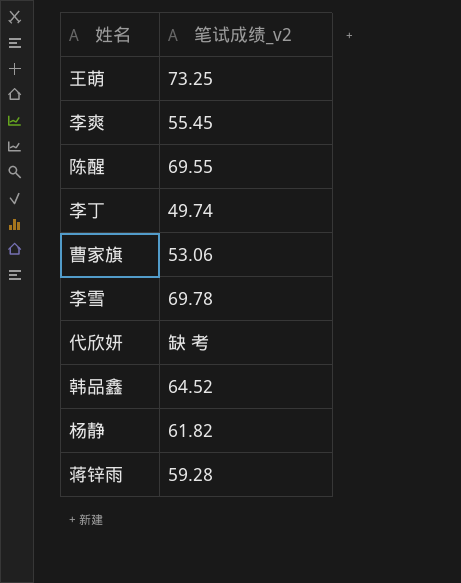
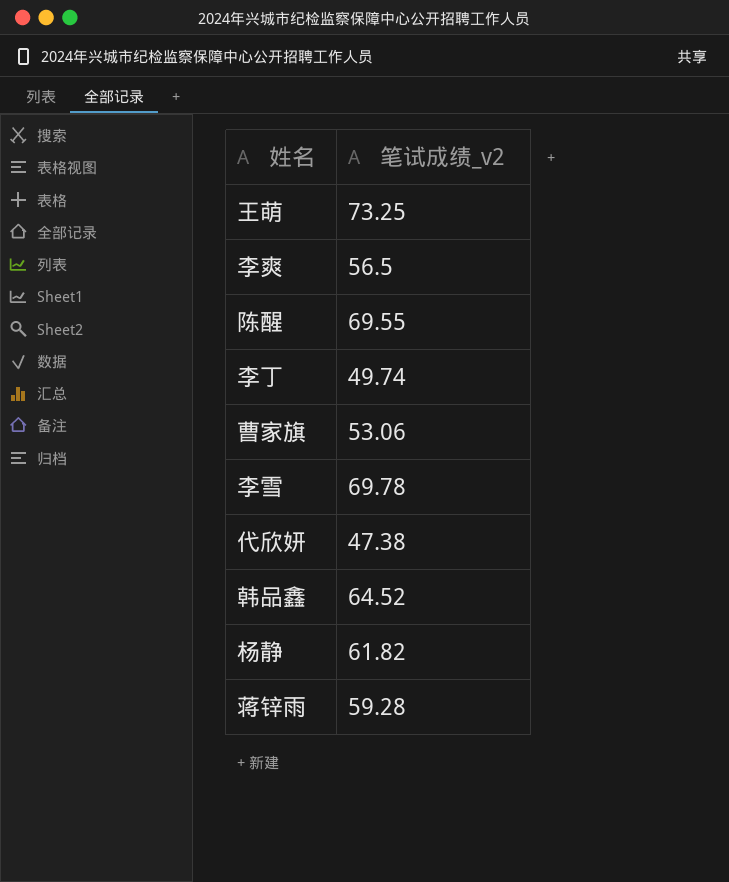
李爽 | 笔试成绩_v2: 55.45 -> 56.5
代欣妍 | 笔试成绩_v2: 缺 考 -> 47.38

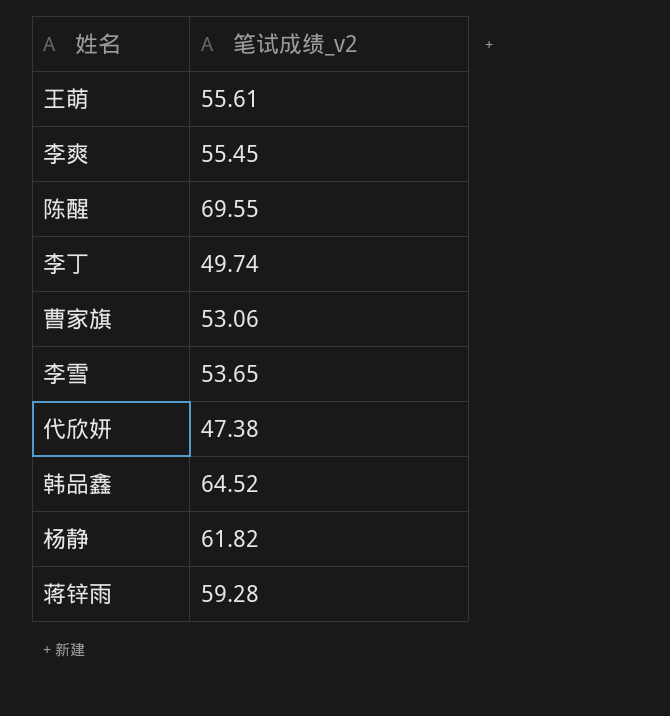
王萌 | 笔试成绩_v2: 73.25 -> 55.61
李爽 | 笔试成绩_v2: 56.5 -> 55.45
李雪 | 笔试成绩_v2: 69.78 -> 53.65

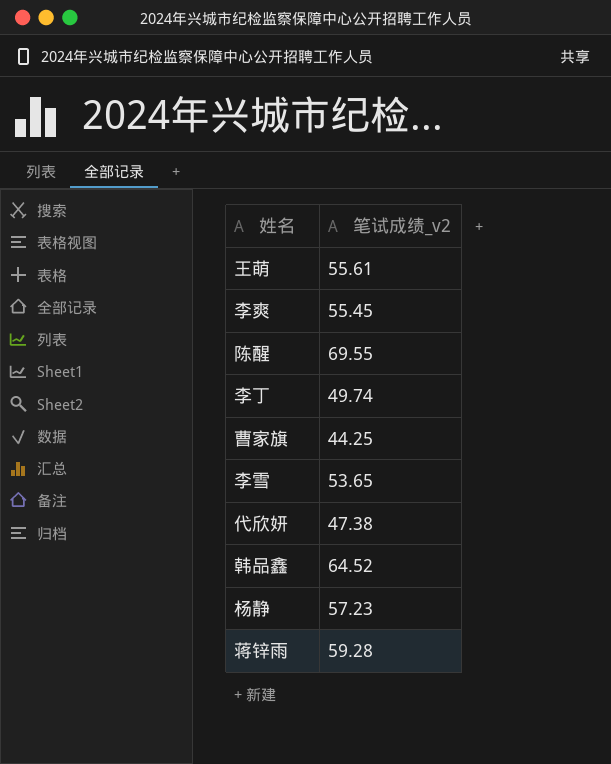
曹家旗 | 笔试成绩_v2: 53.06 -> 44.25
杨静 | 笔试成绩_v2: 61.82 -> 57.23

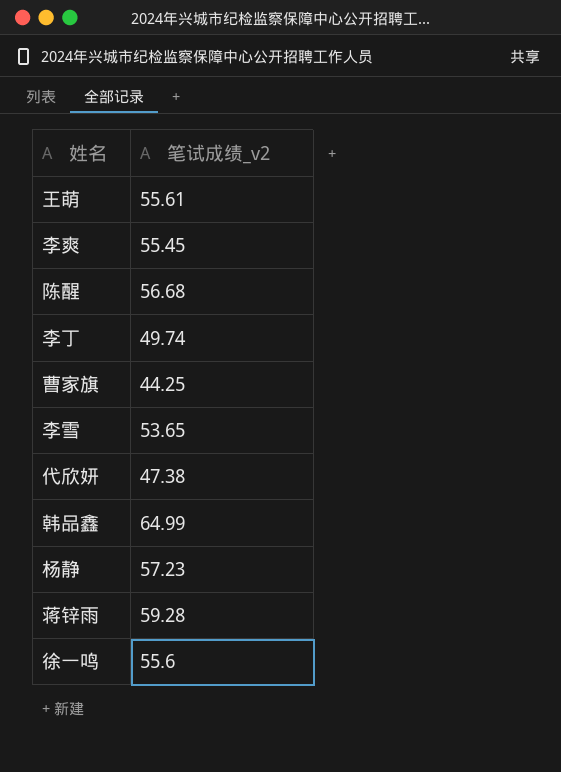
陈醒 | 笔试成绩_v2: 69.55 -> 56.68
韩品鑫 | 笔试成绩_v2: 64.52 -> 64.99
row 徐一鸣: none -> 55.6

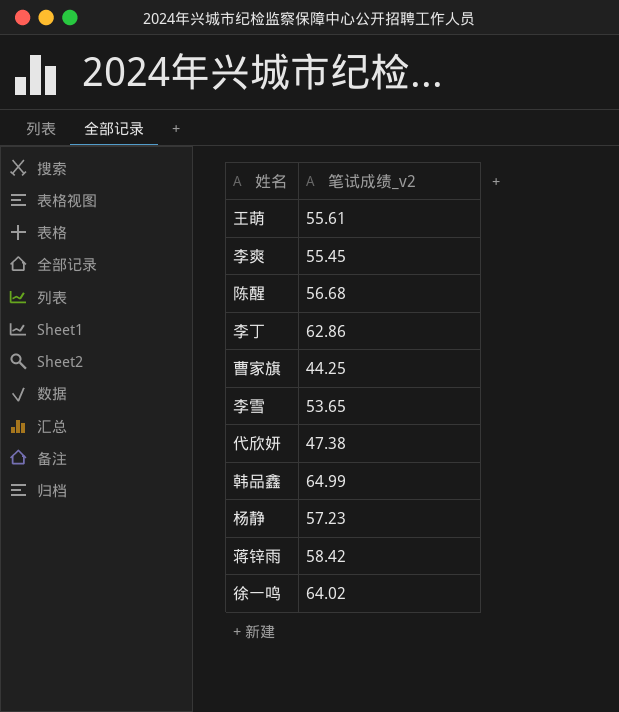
李丁 | 笔试成绩_v2: 49.74 -> 62.86
蒋锌雨 | 笔试成绩_v2: 59.28 -> 58.42
徐一鸣 | 笔试成绩_v2: 55.6 -> 64.02

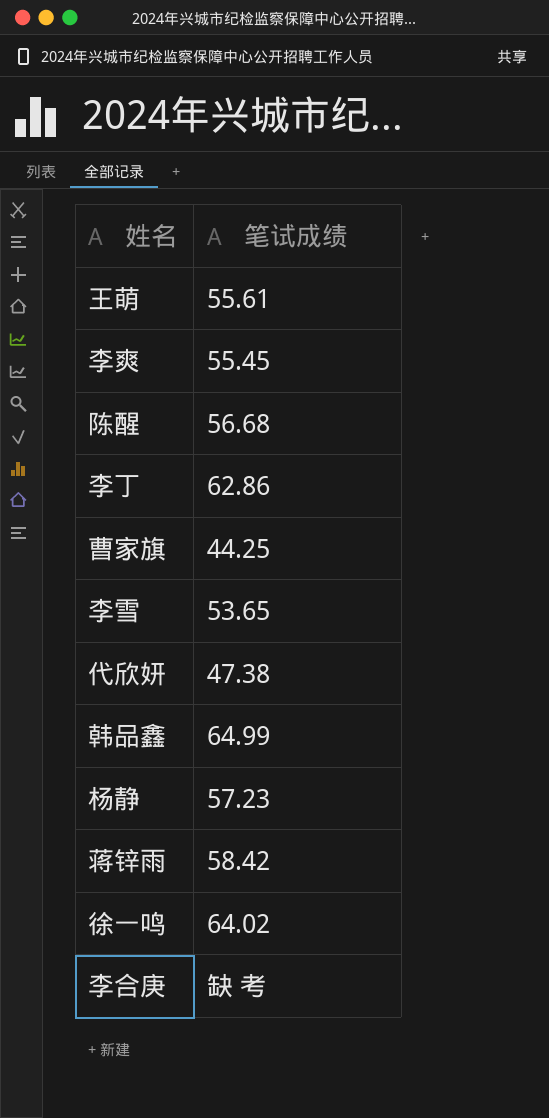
column name: 笔试成绩_v2 -> 笔试成绩
row 李合庚: none -> 缺 考

